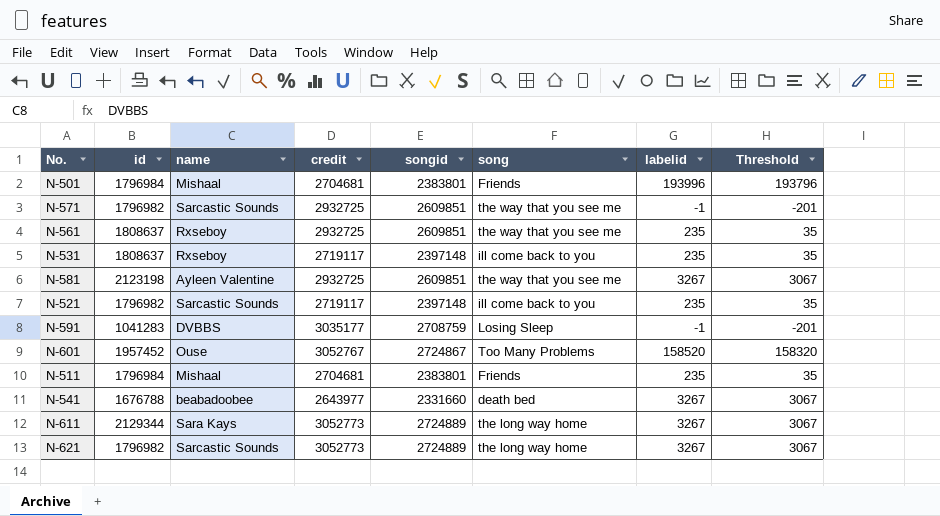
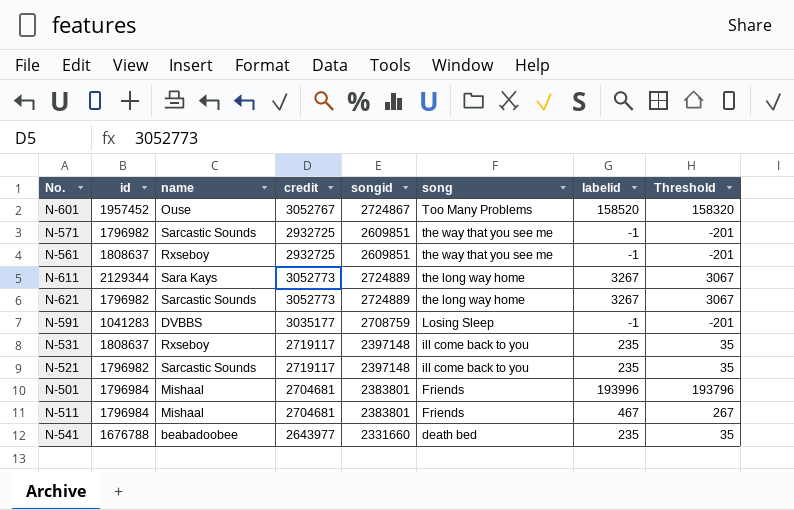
row order: none -> song descending
row N-581: 2123198 | Ayleen Valentine | 2932725 | 2609851 | the way that you see me | 3267 | 3067 -> none
N-561 | labelid: 235 -> -1
N-561 | Threshold: 35 -> -201
N-511 | labelid: 235 -> 467
N-511 | Threshold: 35 -> 267
N-541 | labelid: 3267 -> 235
N-541 | Threshold: 3067 -> 35

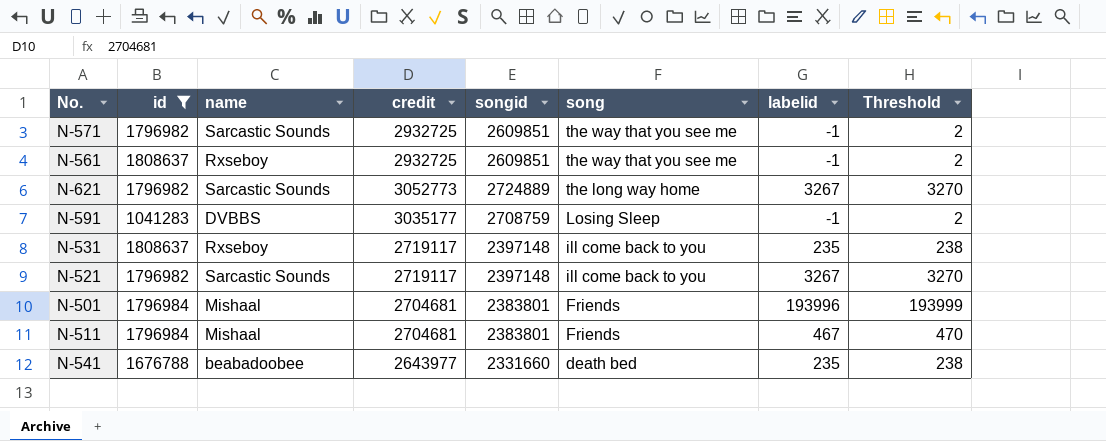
filter: none -> id <= 1808637
column Threshold | formula: [labelid] - 200 -> [labelid] + 3
N-521 | labelid: 235 -> 3267

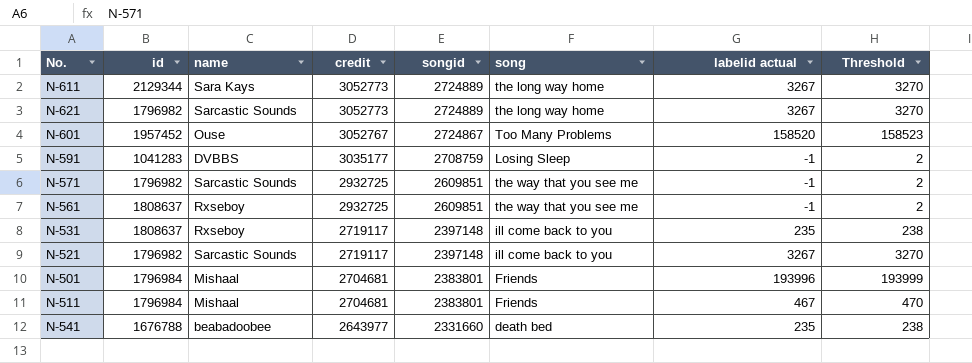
filter: id <= 1808637 -> none
row order: song descending -> credit descending
column name: labelid -> labelid actual

